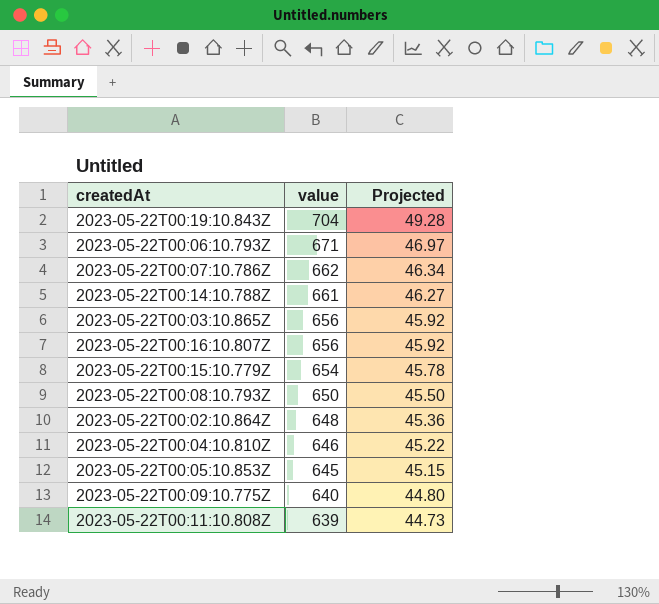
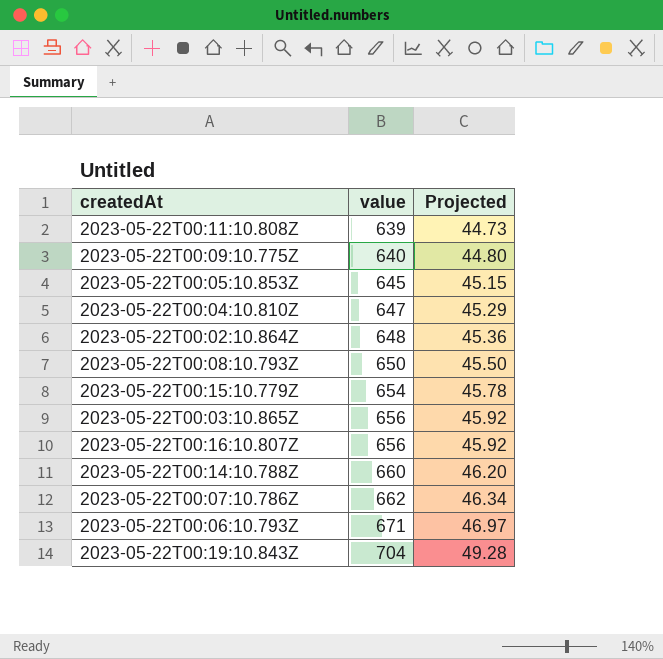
row order: value descending -> value ascending
2023-05-22T00:04:10.810Z | value: 646 -> 647
2023-05-22T00:04:10.810Z | Projected: 45.22 -> 45.29
2023-05-22T00:14:10.788Z | value: 661 -> 660
2023-05-22T00:14:10.788Z | Projected: 46.27 -> 46.20

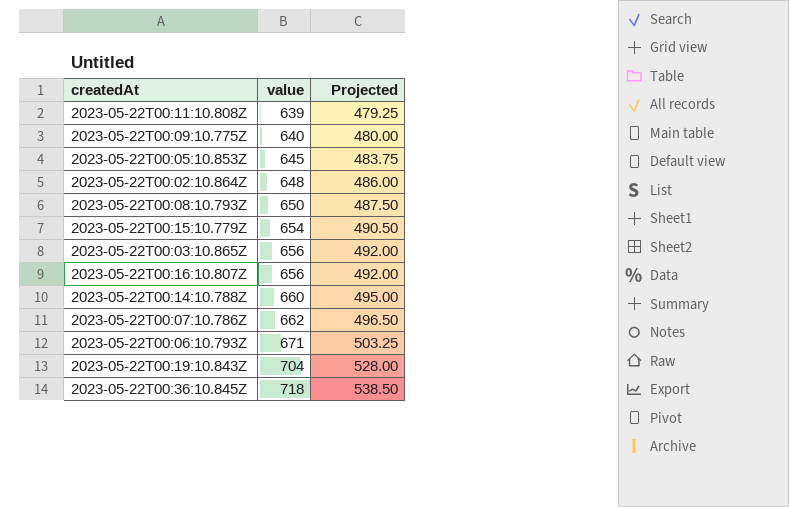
column Projected | formula: [value] * 0.07 -> [value] * 0.75
row 2023-05-22T00:04:10.810Z: 647 | 45.29 -> none
row 2023-05-22T00:36:10.845Z: none -> 718 | 538.50

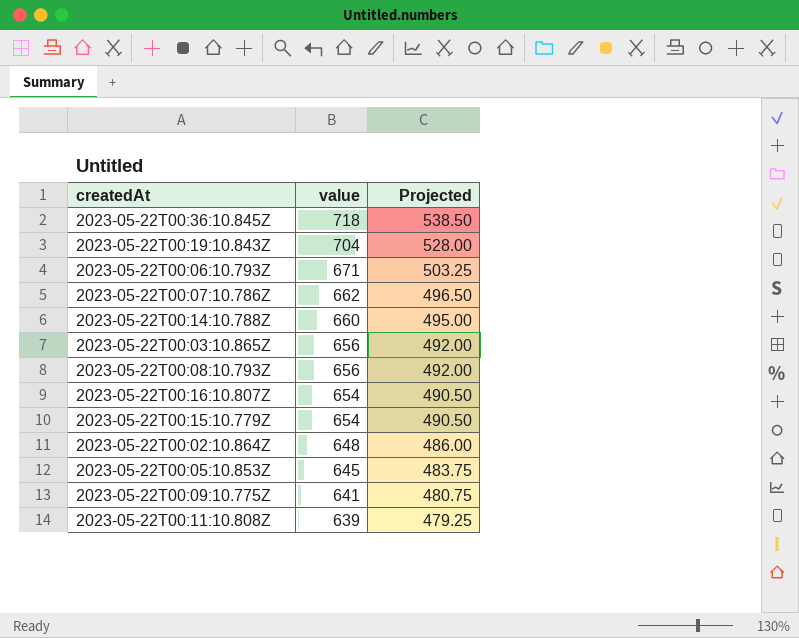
row order: value ascending -> value descending
2023-05-22T00:08:10.793Z | value: 650 -> 656
2023-05-22T00:08:10.793Z | Projected: 487.50 -> 492.00
2023-05-22T00:16:10.807Z | value: 656 -> 654
2023-05-22T00:16:10.807Z | Projected: 492.00 -> 490.50
2023-05-22T00:09:10.775Z | value: 640 -> 641
2023-05-22T00:09:10.775Z | Projected: 480.00 -> 480.75

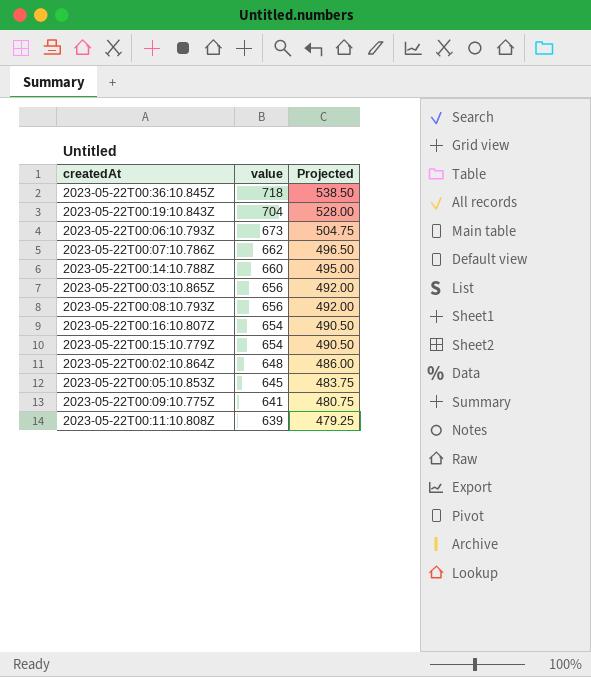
2023-05-22T00:06:10.793Z | value: 671 -> 673
2023-05-22T00:06:10.793Z | Projected: 503.25 -> 504.75

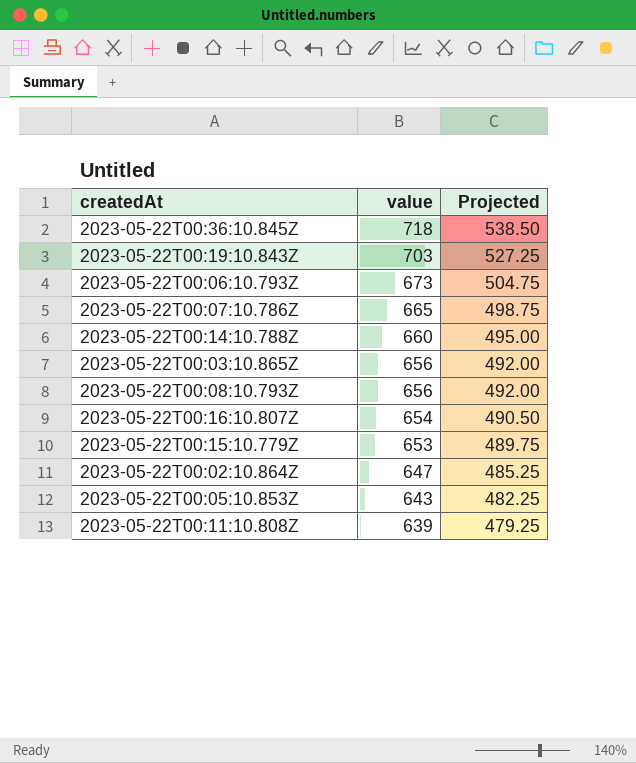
row 2023-05-22T00:09:10.775Z: 641 | 480.75 -> none
2023-05-22T00:19:10.843Z | value: 704 -> 703
2023-05-22T00:19:10.843Z | Projected: 528.00 -> 527.25
2023-05-22T00:07:10.786Z | value: 662 -> 665
2023-05-22T00:07:10.786Z | Projected: 496.50 -> 498.75
2023-05-22T00:15:10.779Z | value: 654 -> 653
2023-05-22T00:15:10.779Z | Projected: 490.50 -> 489.75
2023-05-22T00:02:10.864Z | value: 648 -> 647
2023-05-22T00:02:10.864Z | Projected: 486.00 -> 485.25
2023-05-22T00:05:10.853Z | value: 645 -> 643
2023-05-22T00:05:10.853Z | Projected: 483.75 -> 482.25

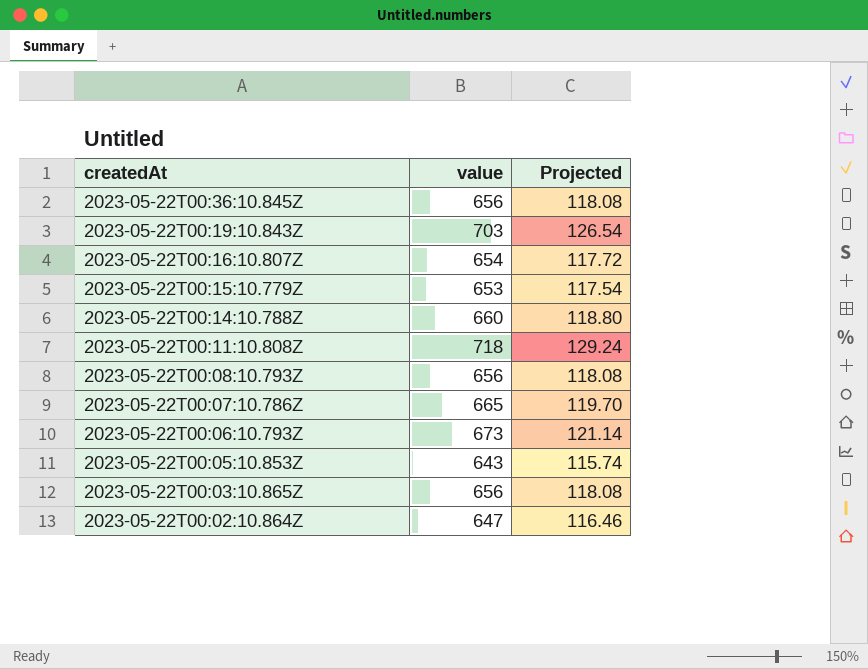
row order: value descending -> createdAt descending
column Projected | formula: [value] * 0.75 -> [value] * 0.18
2023-05-22T00:36:10.845Z | value: 718 -> 656
2023-05-22T00:11:10.808Z | value: 639 -> 718

